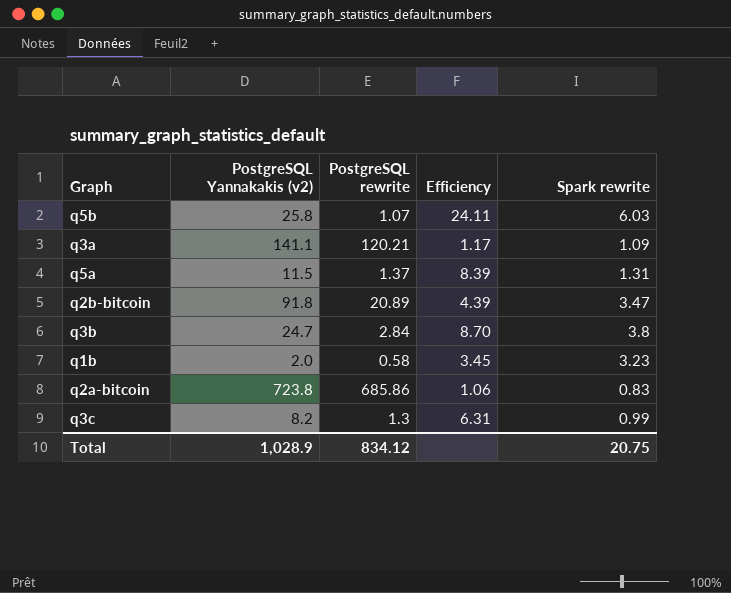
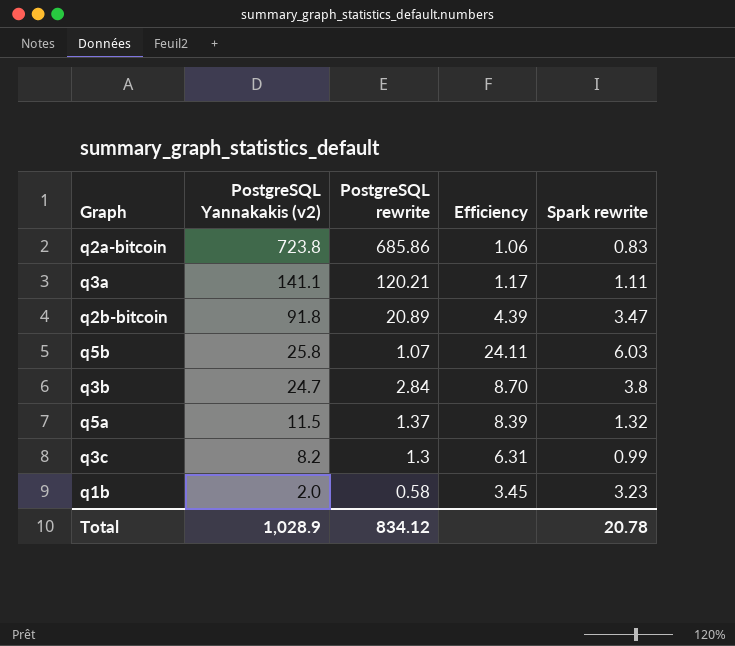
row order: none -> PostgreSQL Yannakakis (v2) descending
q3a | Spark rewrite: 1.09 -> 1.11
q5a | Spark rewrite: 1.31 -> 1.32
Total | Spark rewrite: 20.75 -> 20.78

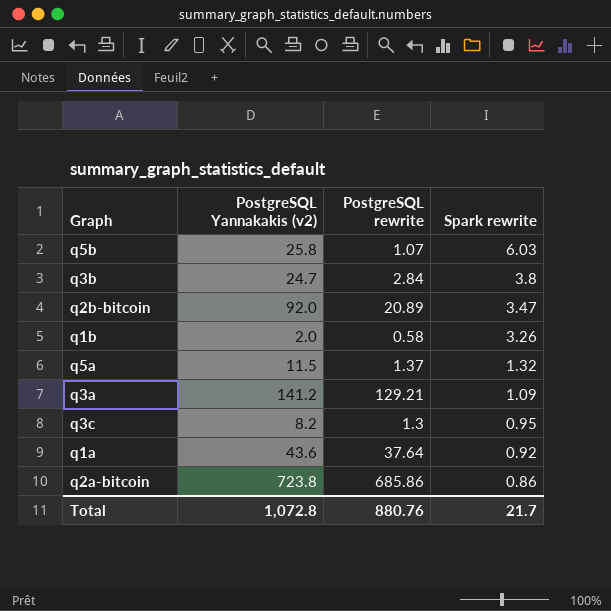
row order: PostgreSQL Yannakakis (v2) descending -> Spark rewrite descending
column Efficiency | formula: [PostgreSQL Yannakakis (v2)] / [PostgreSQL rewrite] -> none
q2b-bitcoin | PostgreSQL Yannakakis (v2): 91.8 -> 92.0
q1b | Spark rewrite: 3.23 -> 3.26
q3a | PostgreSQL Yannakakis (v2): 141.1 -> 141.2
q3a | PostgreSQL rewrite: 120.21 -> 129.21
q3a | Spark rewrite: 1.11 -> 1.09
q3c | Spark rewrite: 0.99 -> 0.95
row q1a: none -> 43.6 | 37.64 | 0.92
q2a-bitcoin | Spark rewrite: 0.83 -> 0.86
Total | PostgreSQL Yannakakis (v2): 1,028.9 -> 1,072.8
Total | PostgreSQL rewrite: 834.12 -> 880.76
Total | Spark rewrite: 20.78 -> 21.7

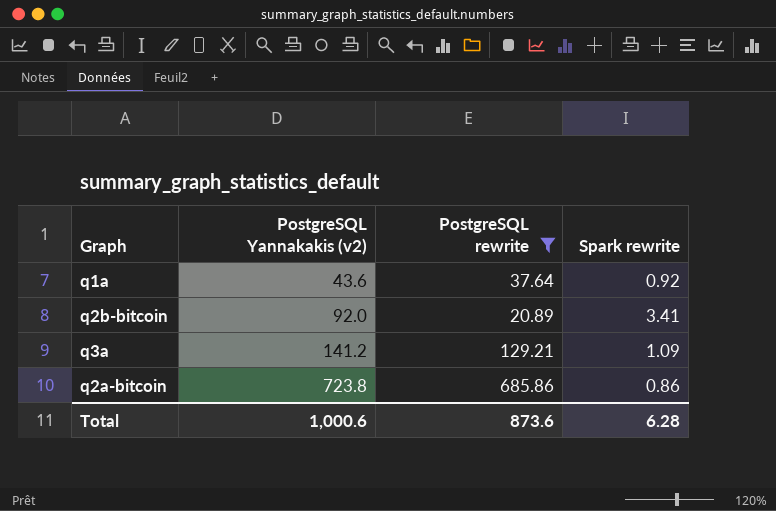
filter: none -> PostgreSQL rewrite >= 20.89
row order: Spark rewrite descending -> PostgreSQL Yannakakis (v2) ascending
q2b-bitcoin | Spark rewrite: 3.47 -> 3.41
Total | PostgreSQL Yannakakis (v2): 1,072.8 -> 1,000.6
Total | PostgreSQL rewrite: 880.76 -> 873.6
Total | Spark rewrite: 21.7 -> 6.28

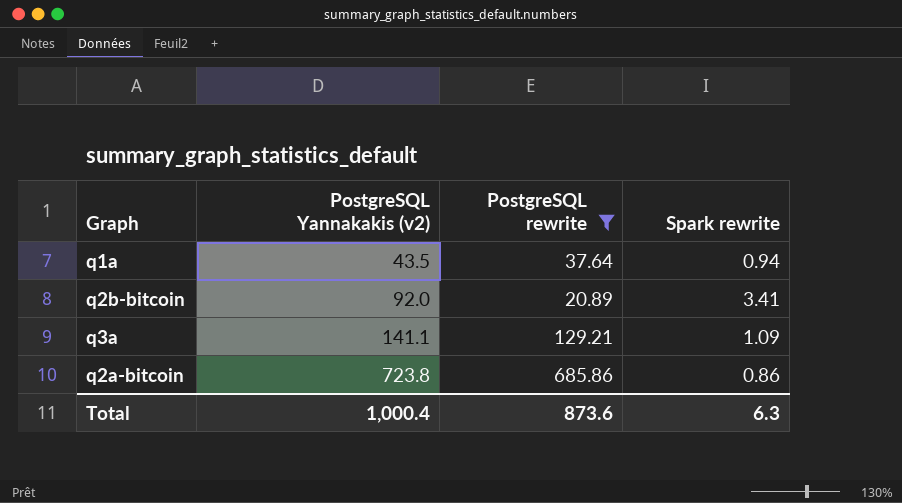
q1a | PostgreSQL Yannakakis (v2): 43.6 -> 43.5
q1a | Spark rewrite: 0.92 -> 0.94
q3a | PostgreSQL Yannakakis (v2): 141.2 -> 141.1
Total | PostgreSQL Yannakakis (v2): 1,000.6 -> 1,000.4
Total | Spark rewrite: 6.28 -> 6.3

